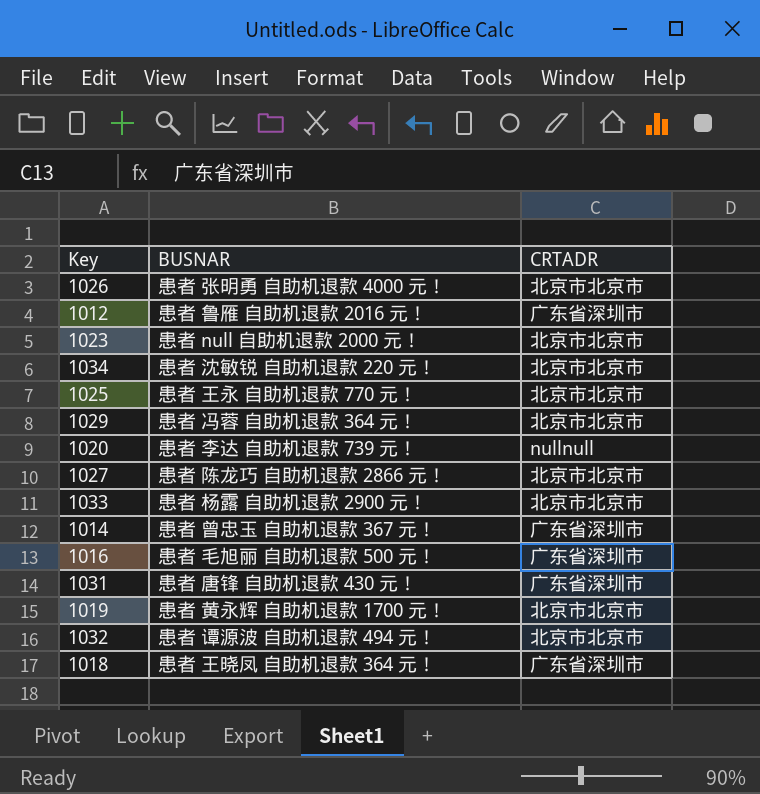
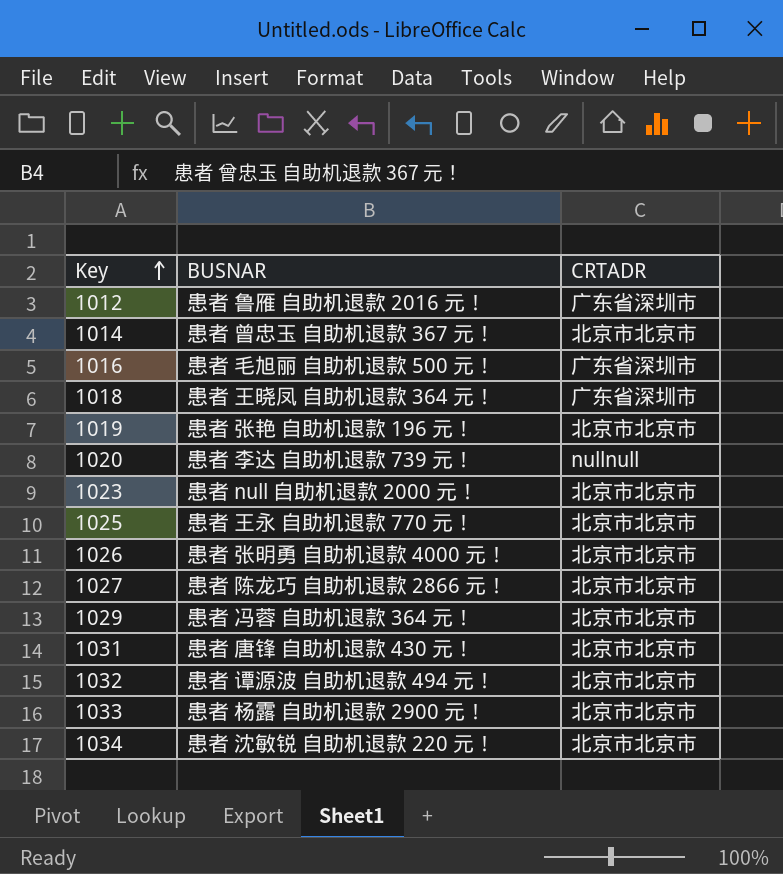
row order: none -> Key ascending
1014 | CRTADR: 广东省深圳市 -> 北京市北京市
1019 | BUSNAR: 患者 黄永辉 自助机退款 1700 元！ -> 患者 张艳 自助机退款 196 元！
1031 | CRTADR: 广东省深圳市 -> 北京市北京市

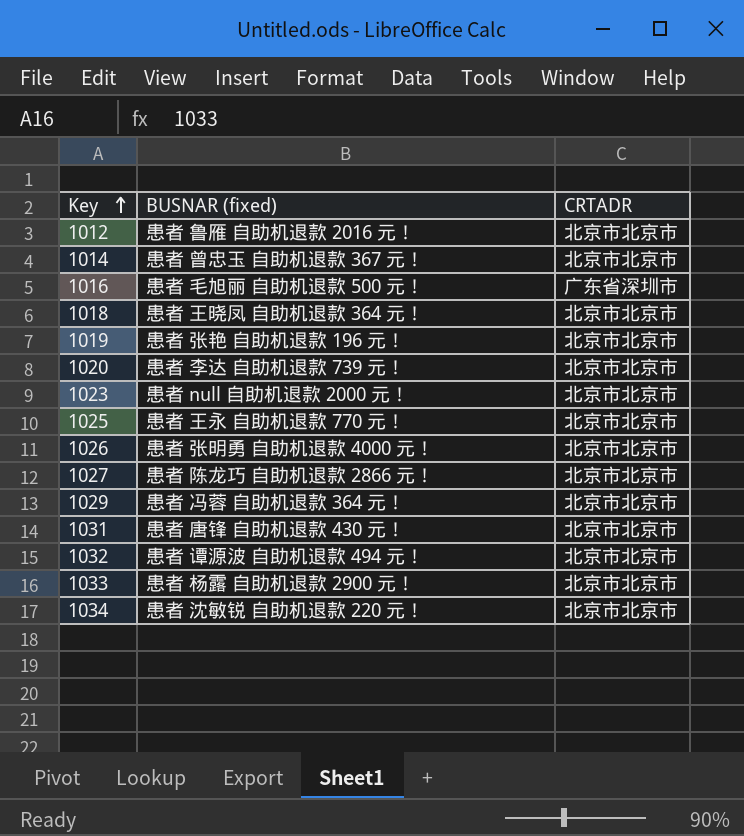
column name: BUSNAR -> BUSNAR (fixed)
1012 | CRTADR: 广东省深圳市 -> 北京市北京市
1018 | CRTADR: 广东省深圳市 -> 北京市北京市
1020 | CRTADR: nullnull -> 北京市北京市

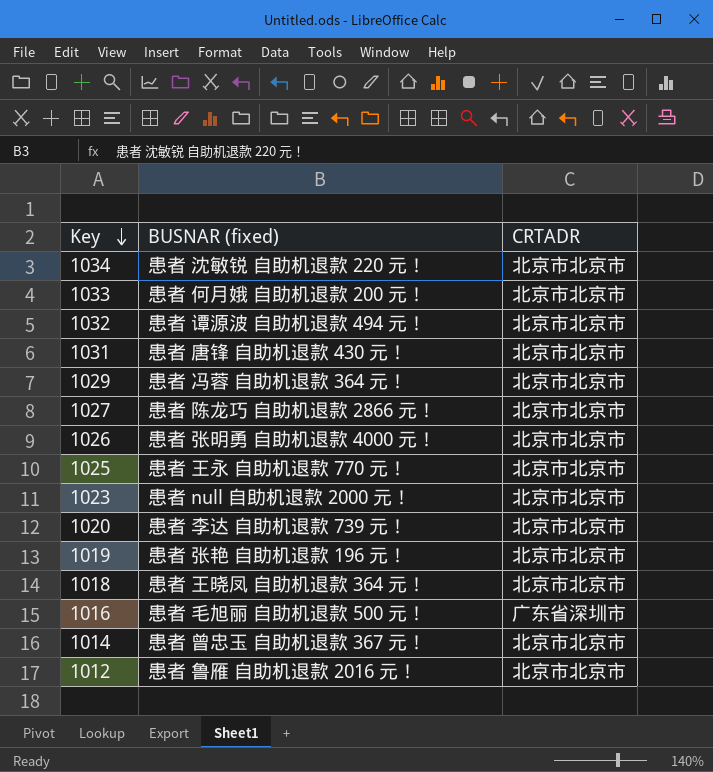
row order: Key ascending -> Key descending
1033 | BUSNAR (fixed): 患者 杨露 自助机退款 2900 元！ -> 患者 何月娥 自助机退款 200 元！

